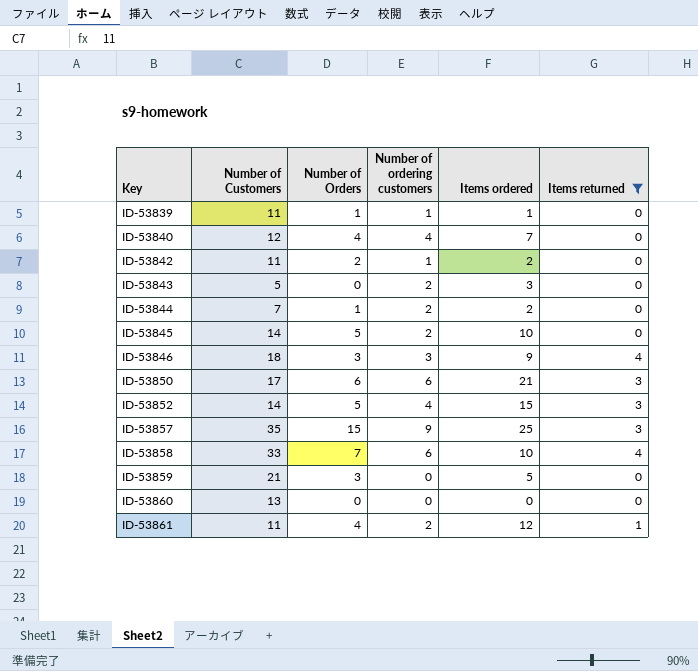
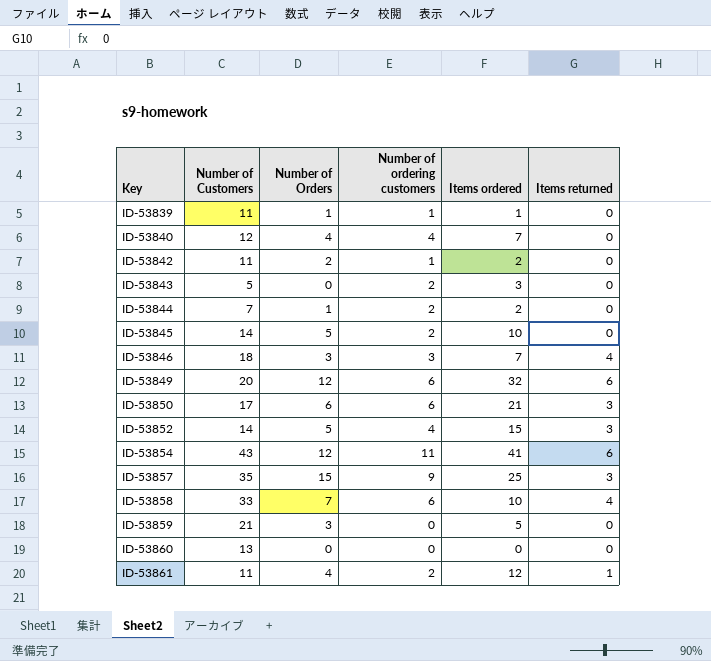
filter: Items returned != 6 -> none
ID-53846 | Items ordered: 9 -> 7

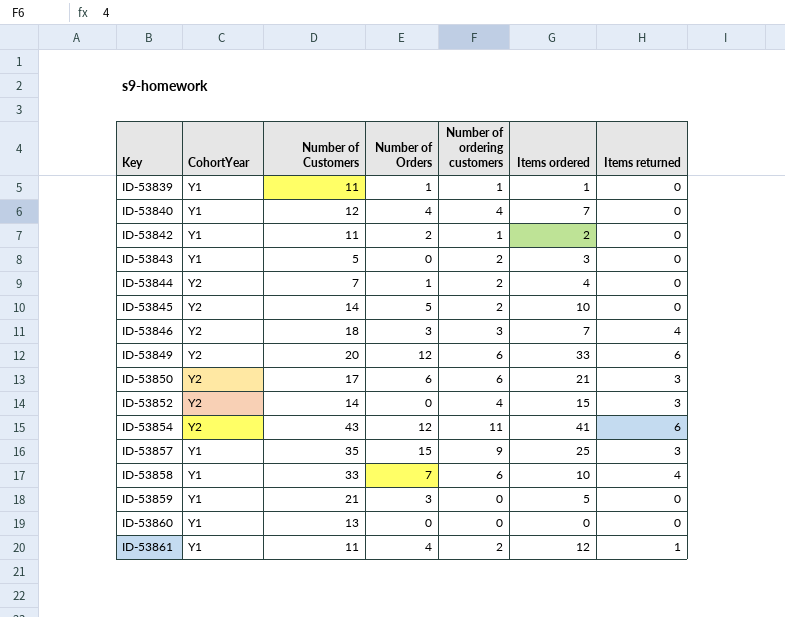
column CohortYear | position: none -> 2
ID-53844 | Items ordered: 2 -> 4
ID-53849 | Items ordered: 32 -> 33
ID-53852 | Number of Orders: 5 -> 0

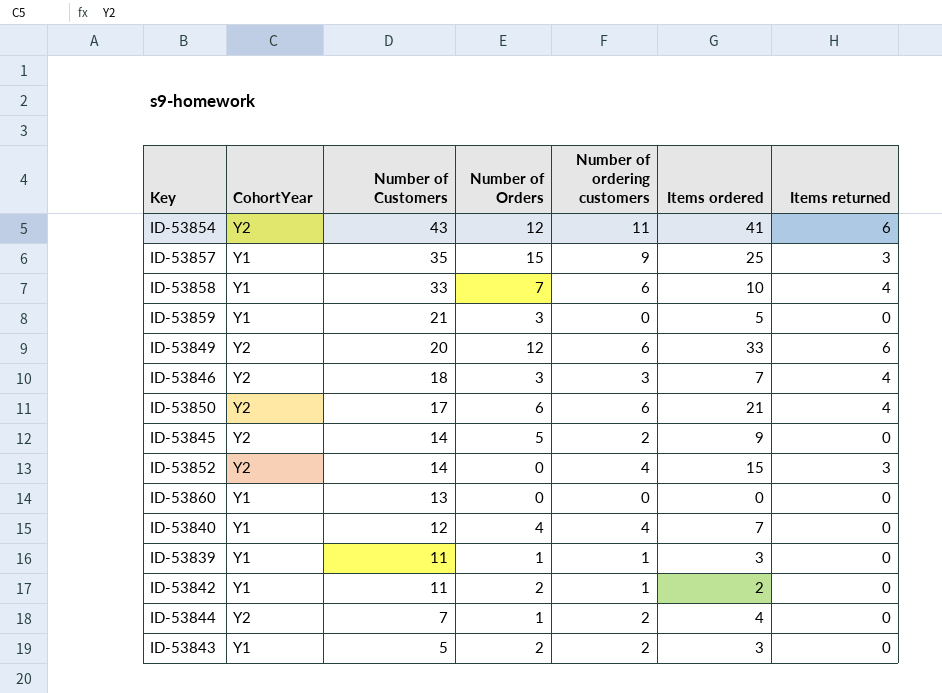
row order: Key ascending -> Number of Customers descending
row ID-53861: Y1 | 11 | 4 | 2 | 12 | 1 -> none
ID-53850 | Items returned: 3 -> 4
ID-53845 | Items ordered: 10 -> 9
ID-53839 | Items ordered: 1 -> 3
ID-53843 | Number of Orders: 0 -> 2

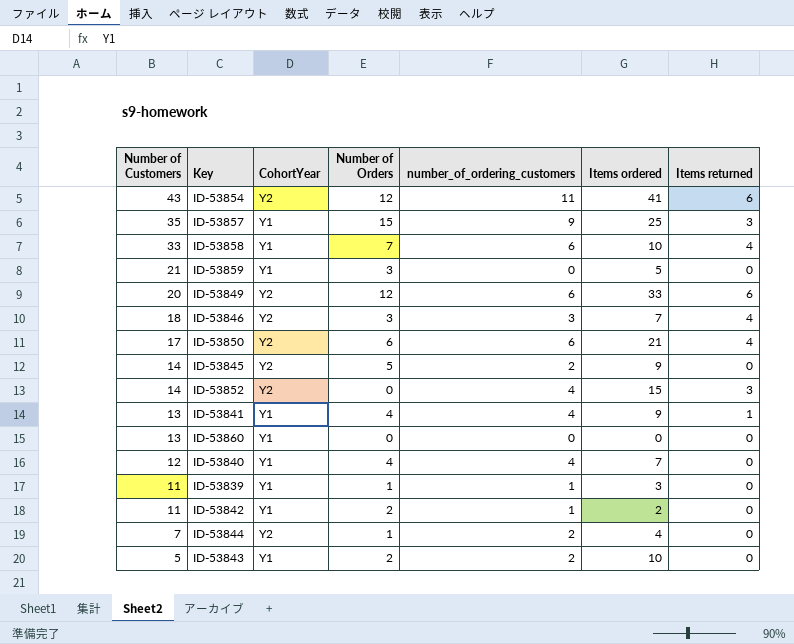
column Number of Customers | position: 3 -> 1
column name: Number of ordering customers -> number_of_ordering_customers
row ID-53841: none -> 13 | Y1 | 4 | 4 | 9 | 1
ID-53843 | Items ordered: 3 -> 10

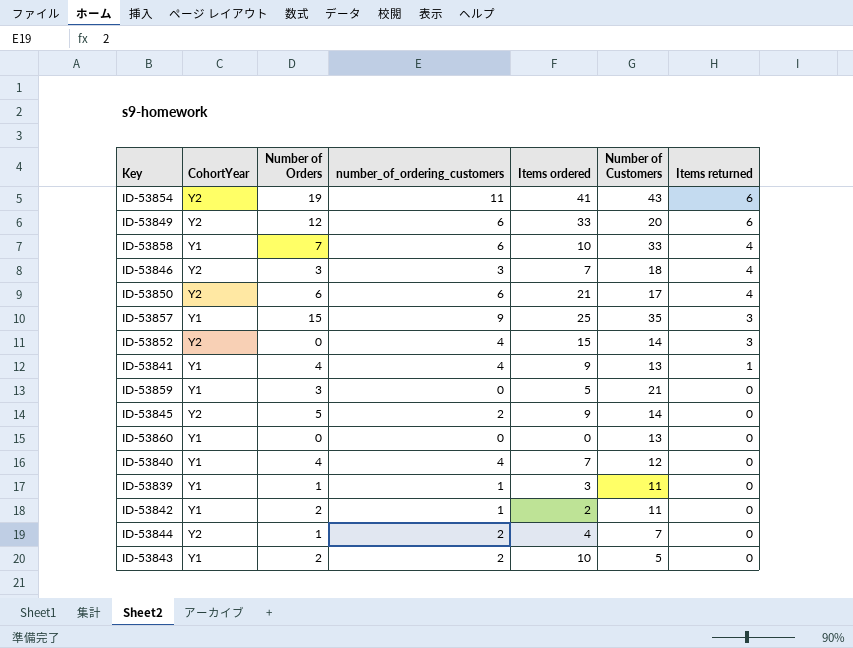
row order: Number of Customers descending -> Items returned descending
column Number of Customers | position: 1 -> 6
ID-53854 | Number of Orders: 12 -> 19

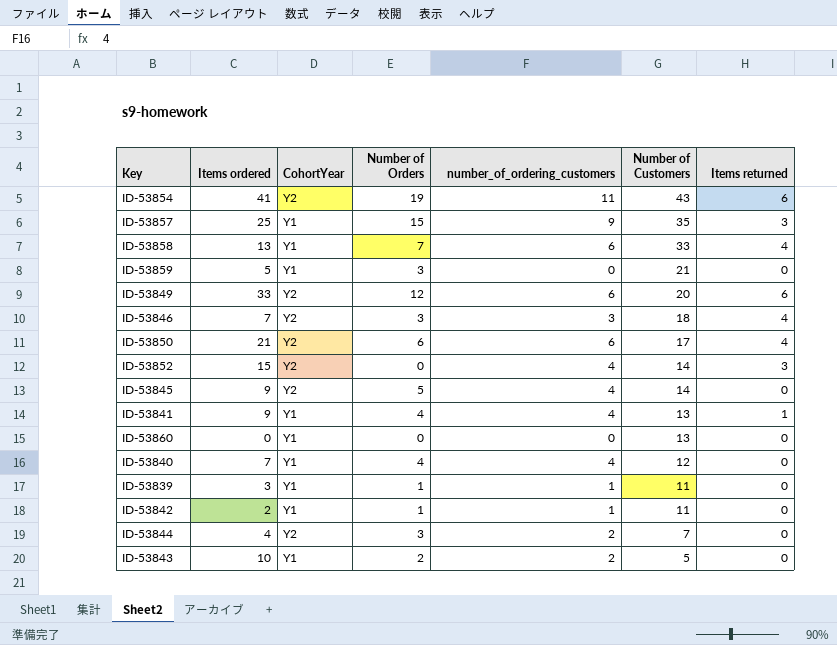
row order: Items returned descending -> Number of Customers descending
column Items ordered | position: 5 -> 2
ID-53858 | Items ordered: 10 -> 13
ID-53845 | number_of_ordering_customers: 2 -> 4
ID-53842 | Number of Orders: 2 -> 1
ID-53844 | Number of Orders: 1 -> 3

